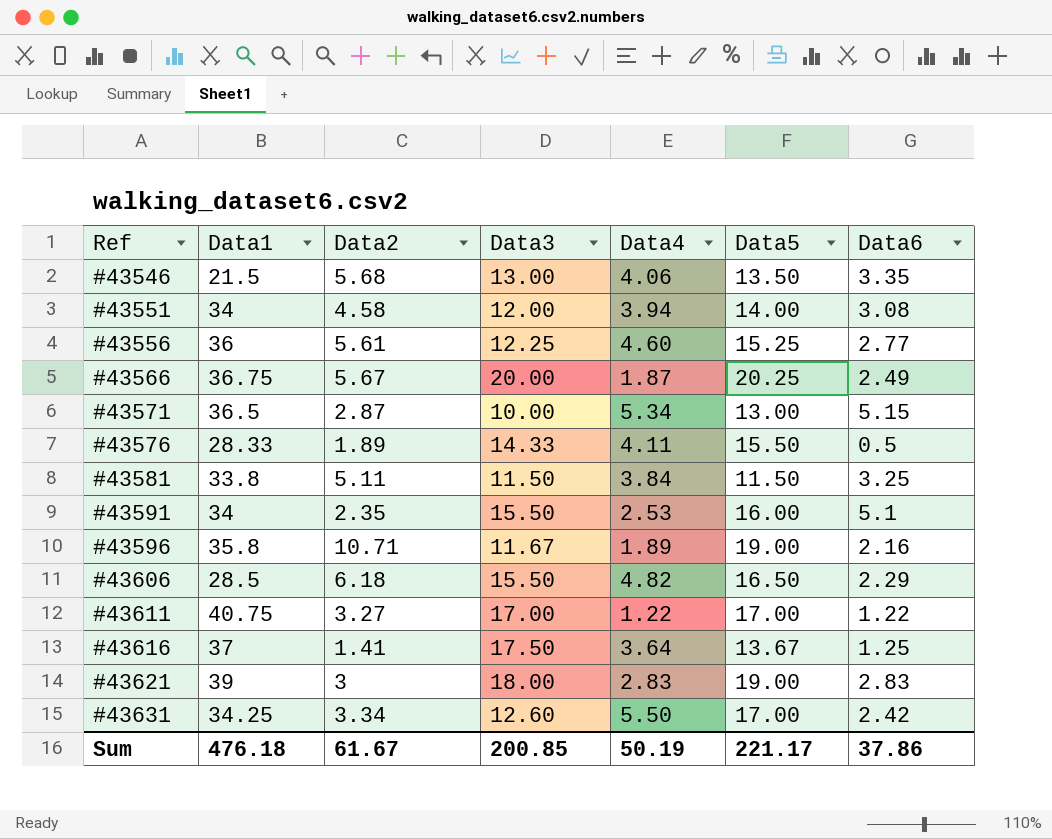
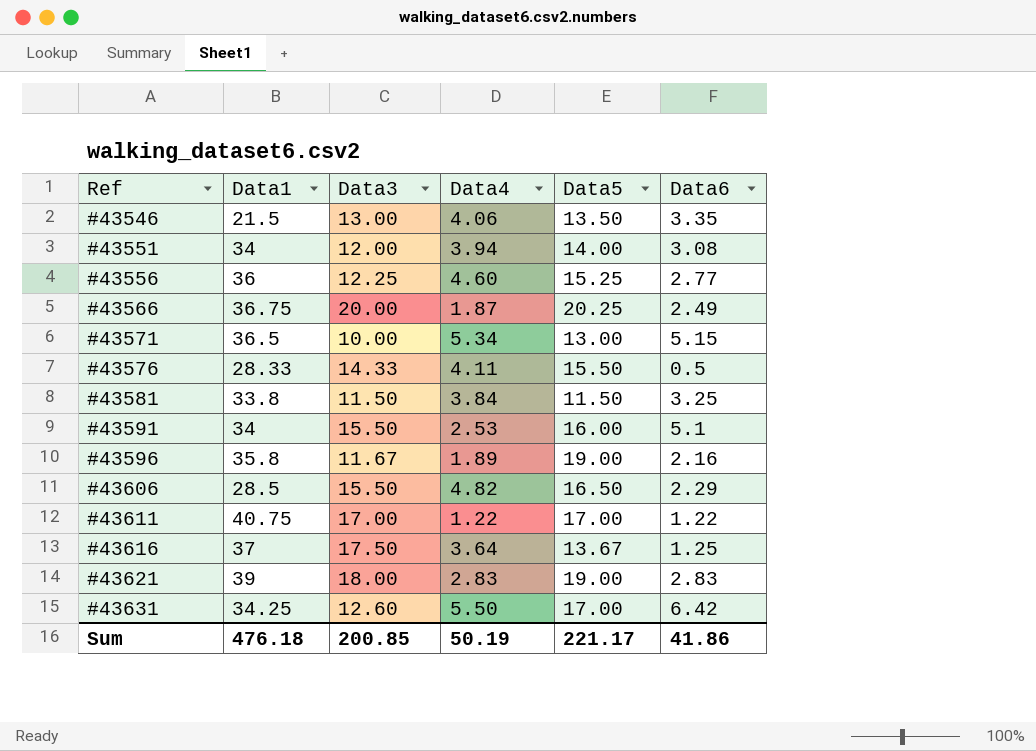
column Data2 | position: 3 -> none
#43631 | Data6: 2.42 -> 6.42
Sum | Data6: 37.86 -> 41.86

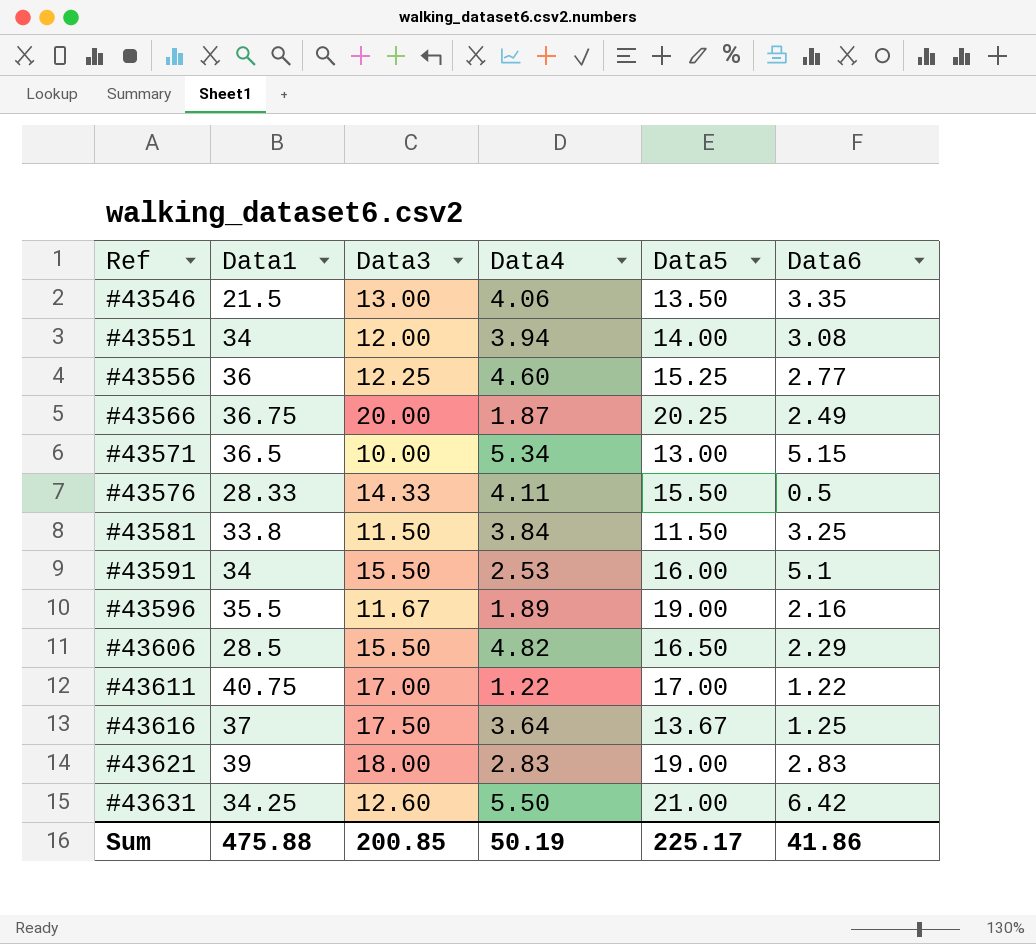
#43596 | Data1: 35.8 -> 35.5
#43631 | Data5: 17.00 -> 21.00
Sum | Data1: 476.18 -> 475.88
Sum | Data5: 221.17 -> 225.17

